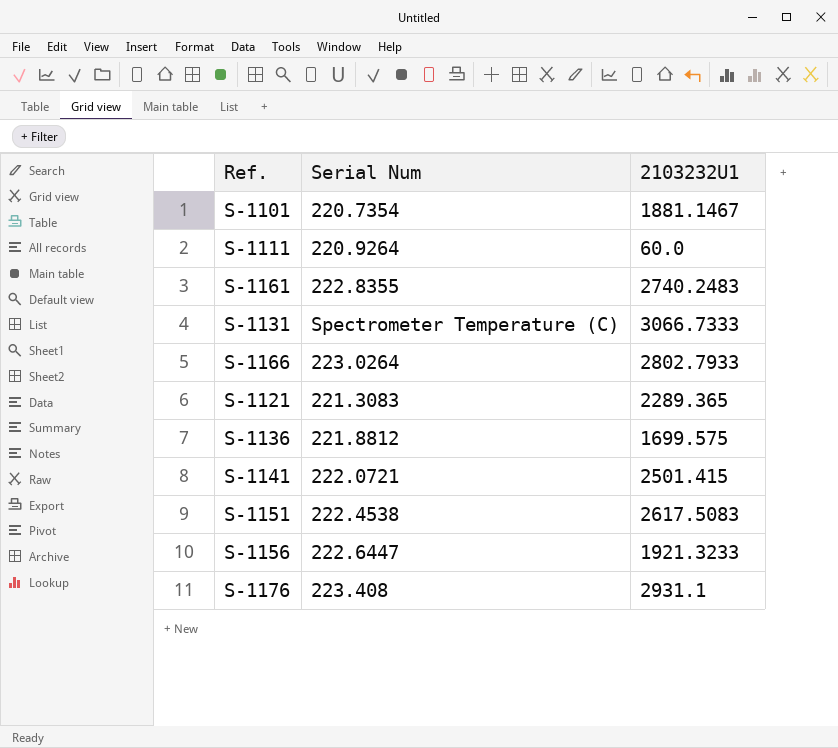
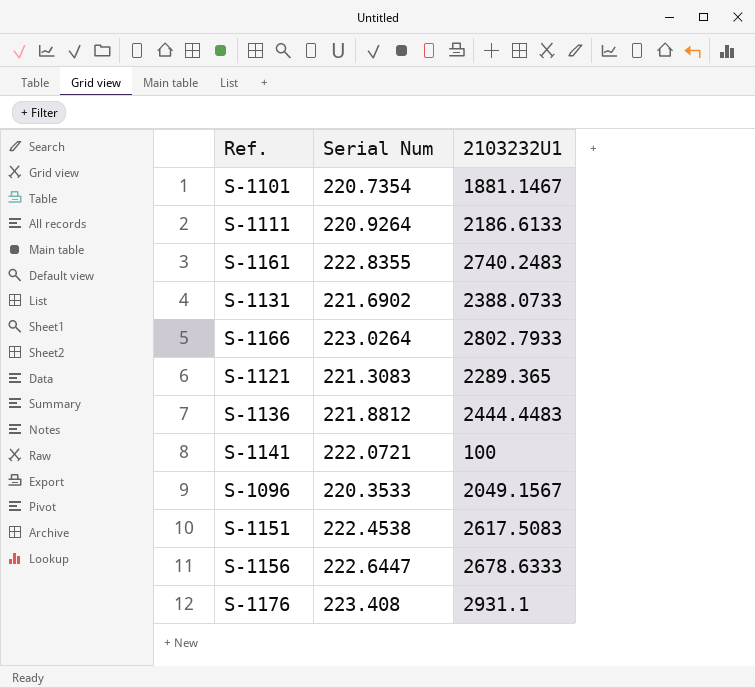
S-1111 | 2103232U1: 60.0 -> 2186.6133
S-1131 | Serial Num: Spectrometer Temperature (C) -> 221.6902
S-1131 | 2103232U1: 3066.7333 -> 2388.0733
S-1136 | 2103232U1: 1699.575 -> 2444.4483
S-1141 | 2103232U1: 2501.415 -> 100
row S-1096: none -> 220.3533 | 2049.1567
S-1156 | 2103232U1: 1921.3233 -> 2678.6333

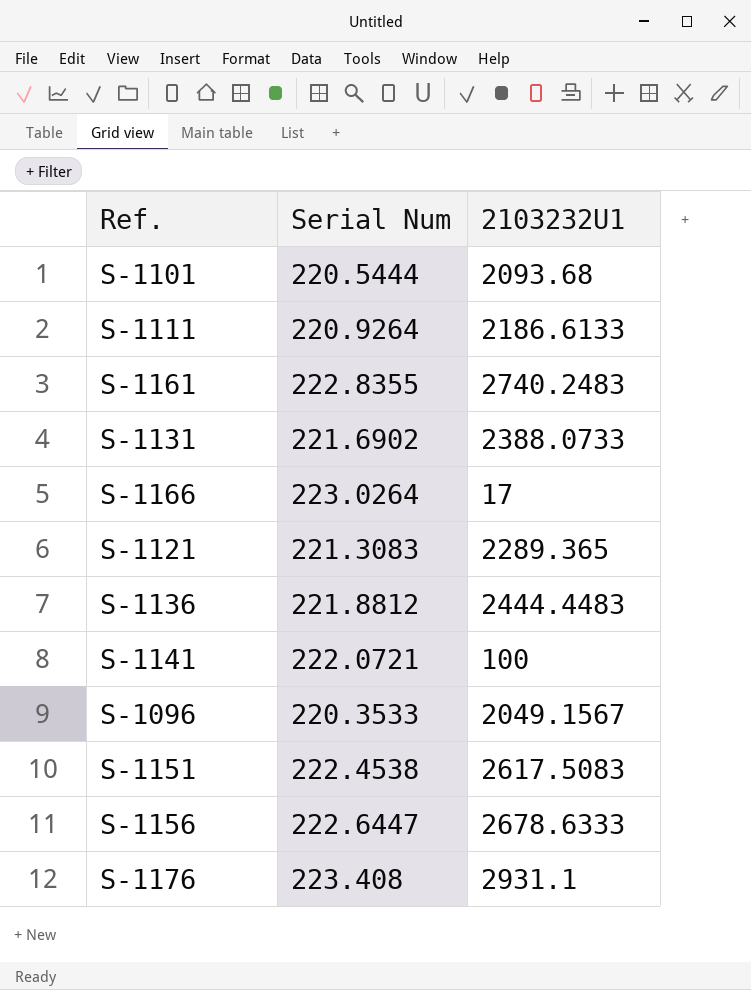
S-1101 | Serial Num: 220.7354 -> 220.5444
S-1101 | 2103232U1: 1881.1467 -> 2093.68
S-1166 | 2103232U1: 2802.7933 -> 17

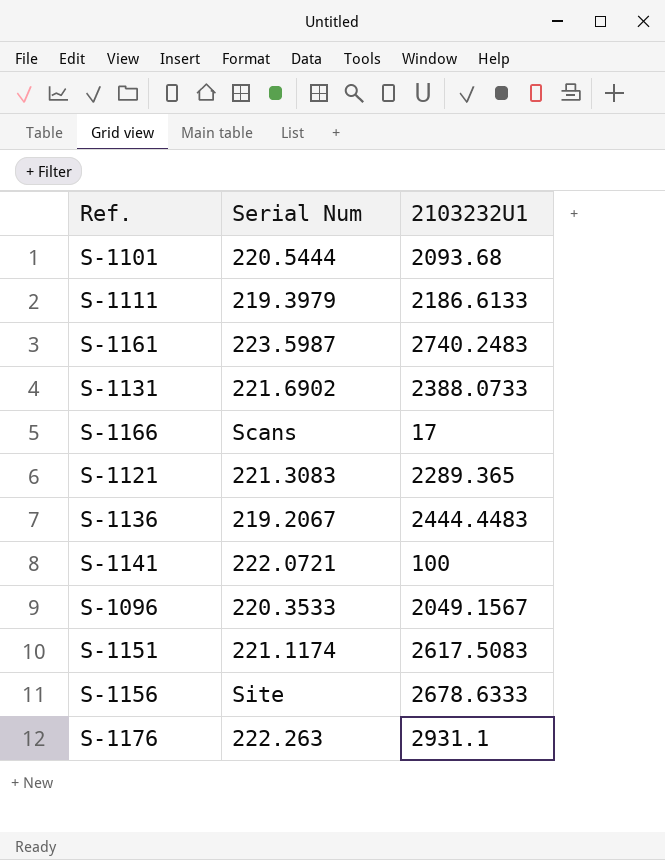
S-1111 | Serial Num: 220.9264 -> 219.3979
S-1161 | Serial Num: 222.8355 -> 223.5987
S-1166 | Serial Num: 223.0264 -> Scans
S-1136 | Serial Num: 221.8812 -> 219.2067
S-1151 | Serial Num: 222.4538 -> 221.1174
S-1156 | Serial Num: 222.6447 -> Site
S-1176 | Serial Num: 223.408 -> 222.263

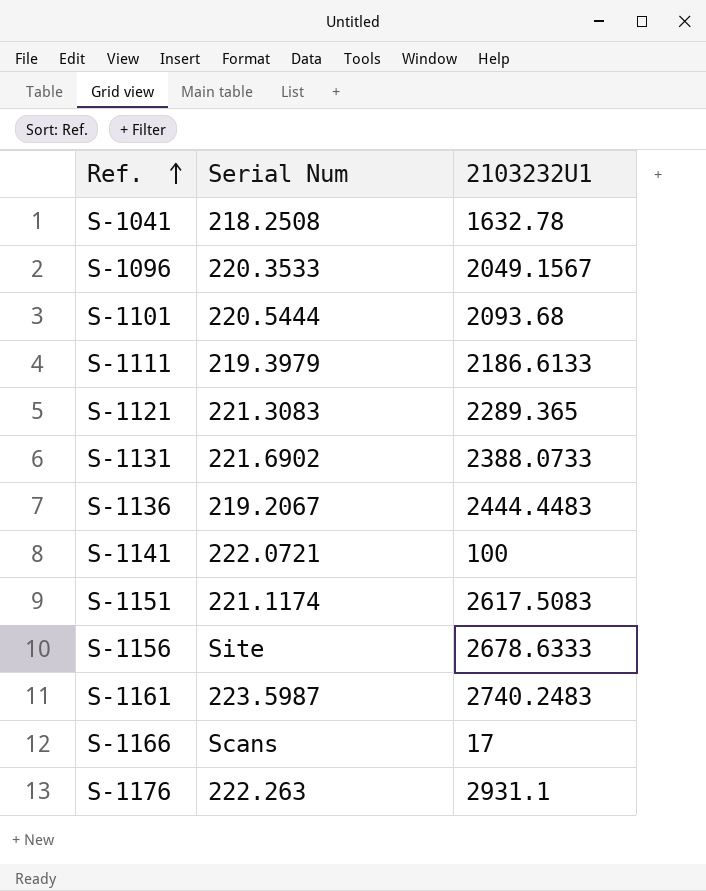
row order: none -> Ref. ascending
row S-1041: none -> 218.2508 | 1632.78

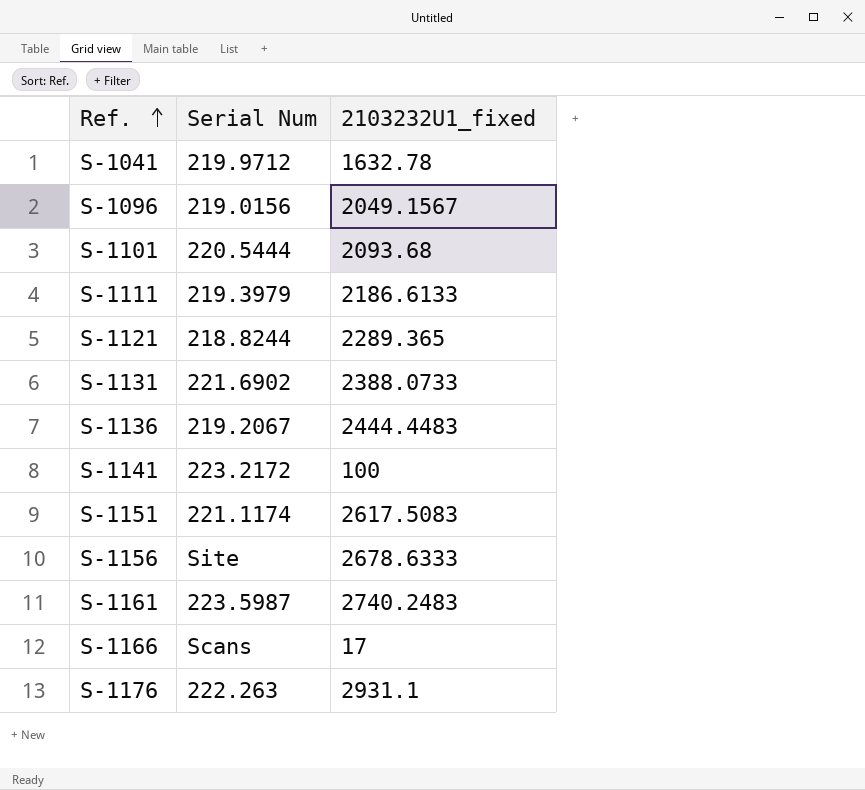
column name: 2103232U1 -> 2103232U1_fixed
S-1041 | Serial Num: 218.2508 -> 219.9712
S-1096 | Serial Num: 220.3533 -> 219.0156
S-1121 | Serial Num: 221.3083 -> 218.8244
S-1141 | Serial Num: 222.0721 -> 223.2172

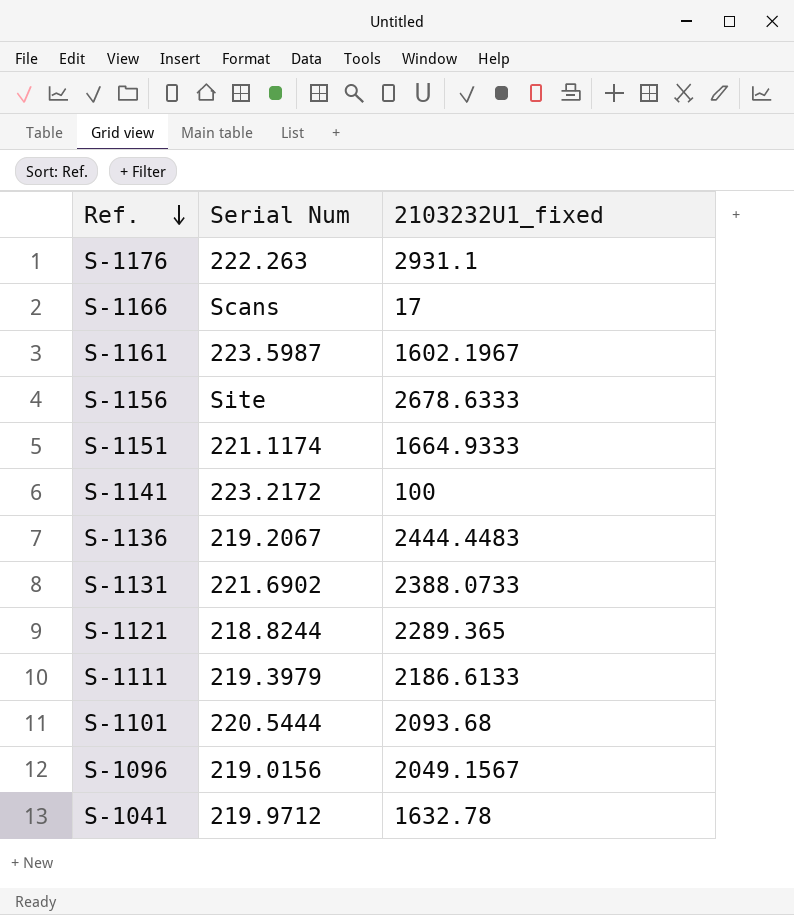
row order: Ref. ascending -> Ref. descending
S-1161 | 2103232U1_fixed: 2740.2483 -> 1602.1967
S-1151 | 2103232U1_fixed: 2617.5083 -> 1664.9333

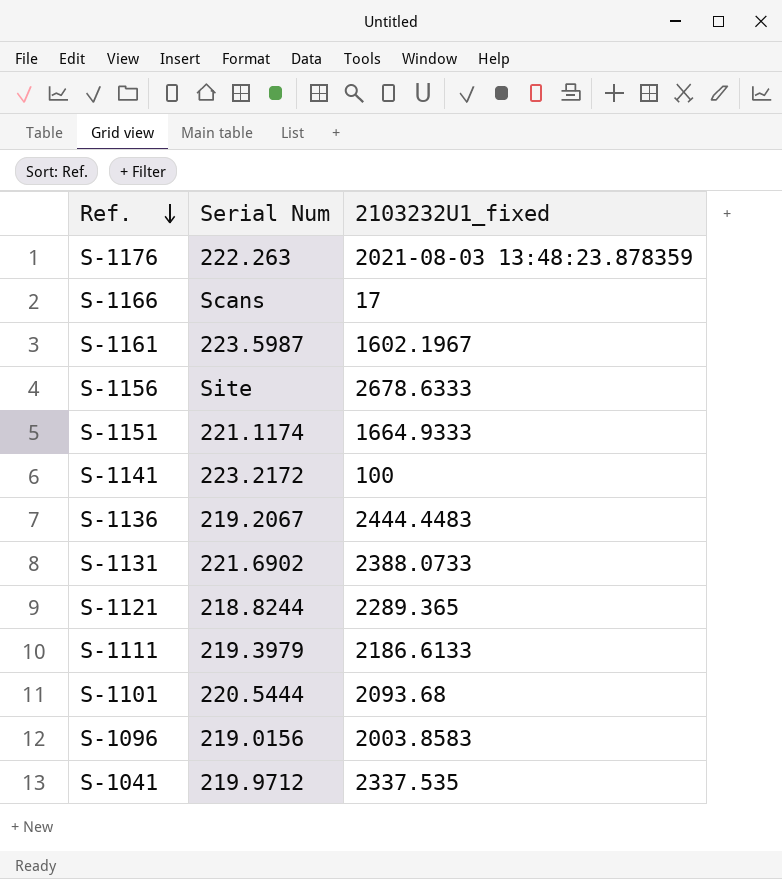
S-1176 | 2103232U1_fixed: 2931.1 -> 2021-08-03 13:48:23.878359
S-1096 | 2103232U1_fixed: 2049.1567 -> 2003.8583
S-1041 | 2103232U1_fixed: 1632.78 -> 2337.535

